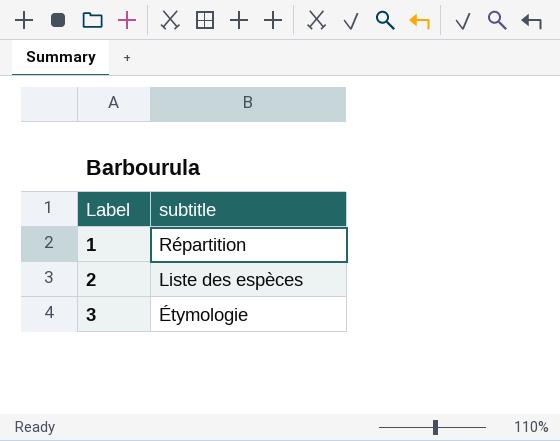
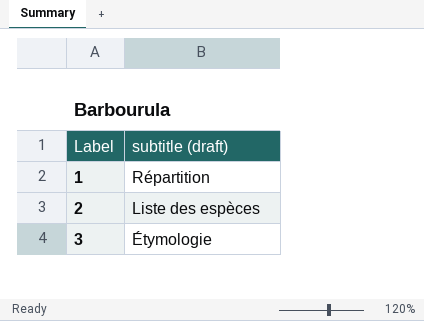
column name: subtitle -> subtitle (draft)

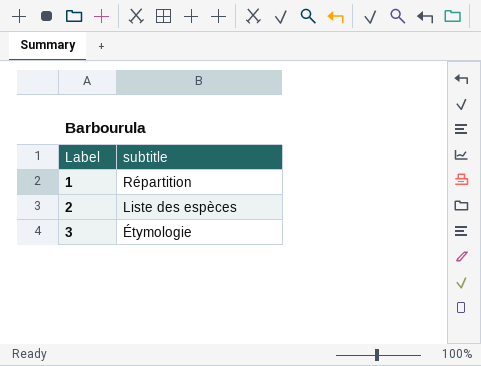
column name: subtitle (draft) -> subtitle

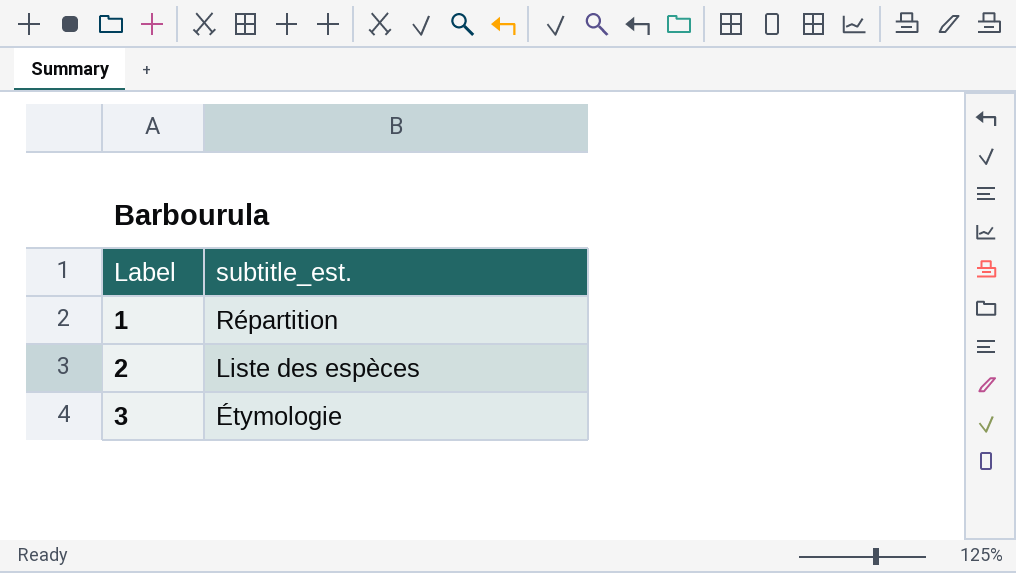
column name: subtitle -> subtitle_est.

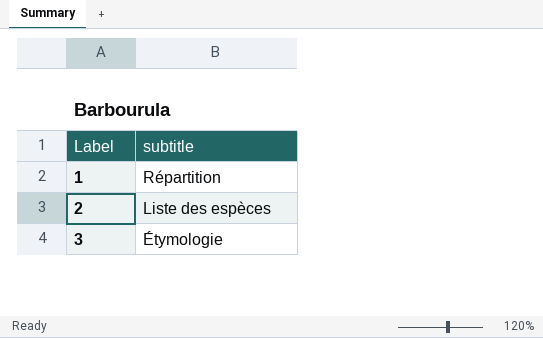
column name: subtitle_est. -> subtitle

